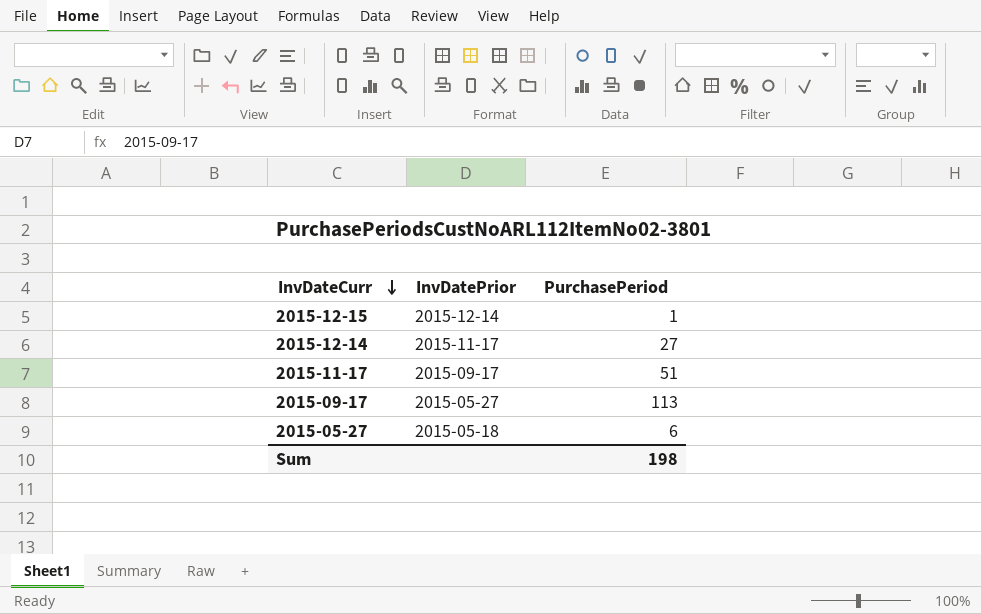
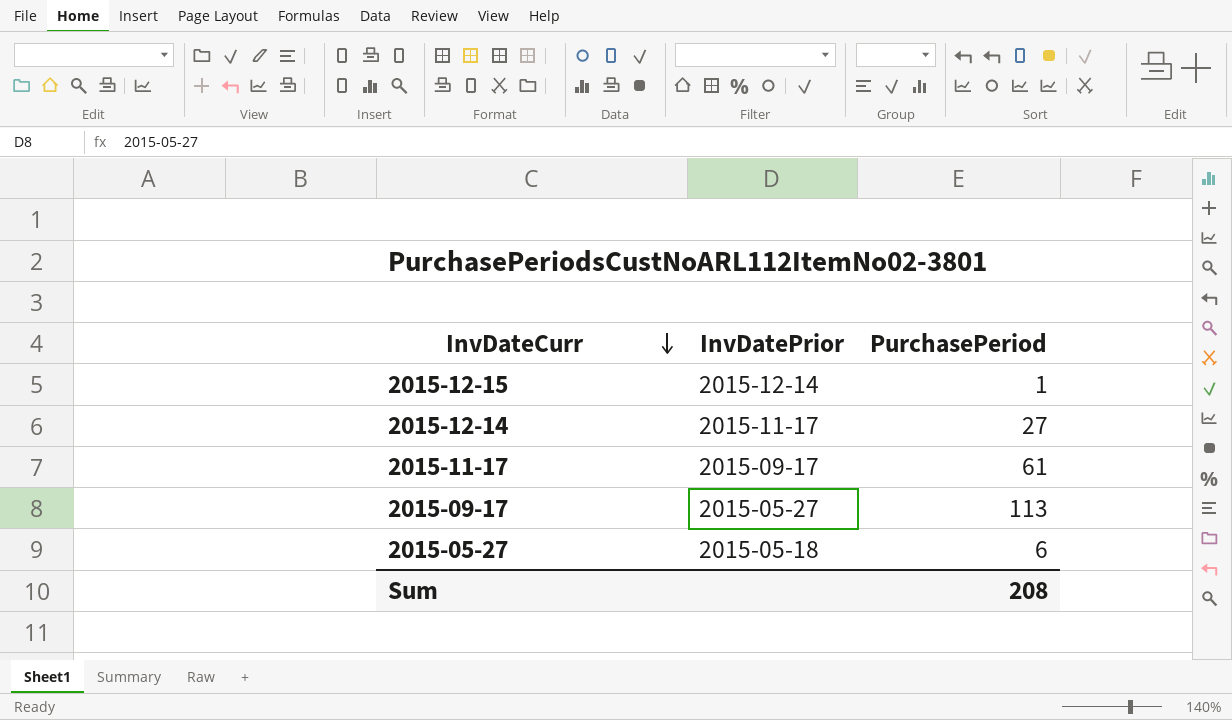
2015-11-17 | PurchasePeriod: 51 -> 61
Sum | PurchasePeriod: 198 -> 208

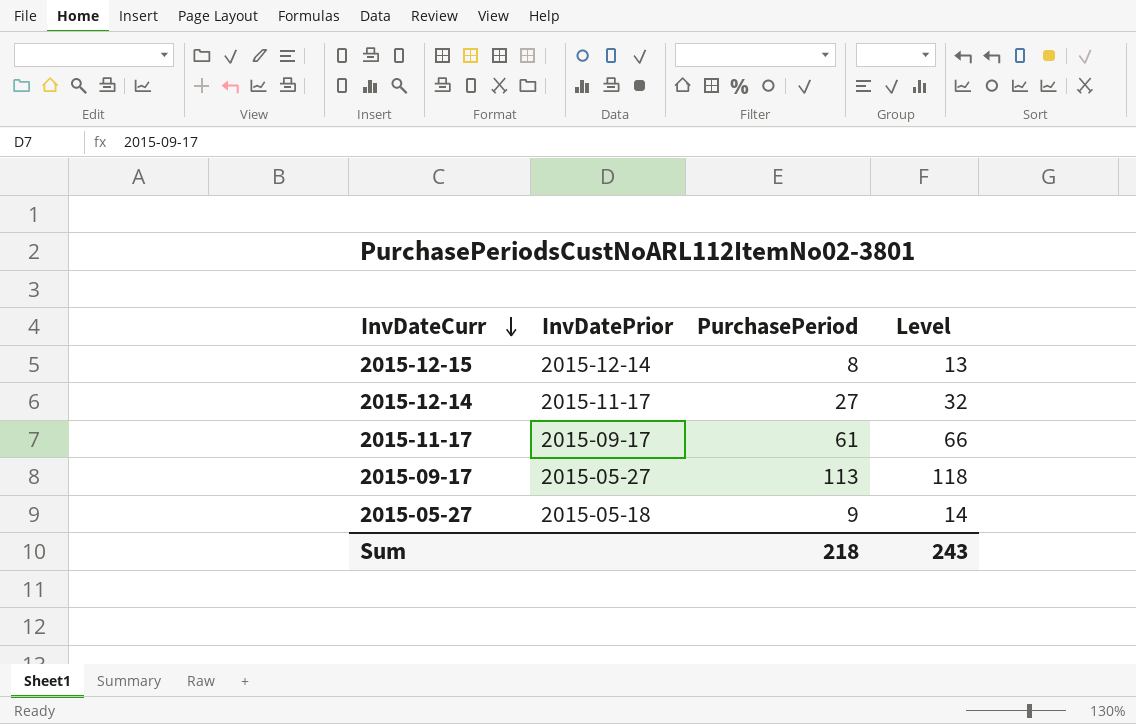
column Level | formula: none -> [PurchasePeriod] + 5
2015-12-15 | PurchasePeriod: 1 -> 8
2015-05-27 | PurchasePeriod: 6 -> 9
Sum | PurchasePeriod: 208 -> 218

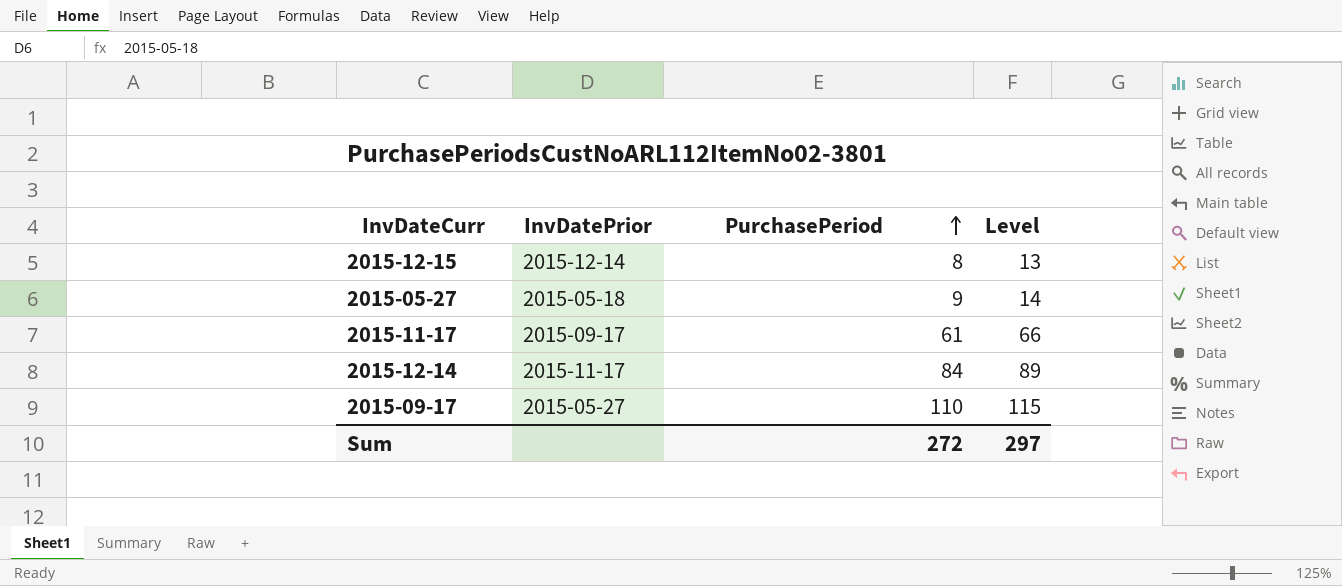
row order: InvDateCurr descending -> PurchasePeriod ascending
2015-12-14 | PurchasePeriod: 27 -> 84
2015-12-14 | Level: 32 -> 89
2015-09-17 | PurchasePeriod: 113 -> 110
2015-09-17 | Level: 118 -> 115
Sum | PurchasePeriod: 218 -> 272
Sum | Level: 243 -> 297

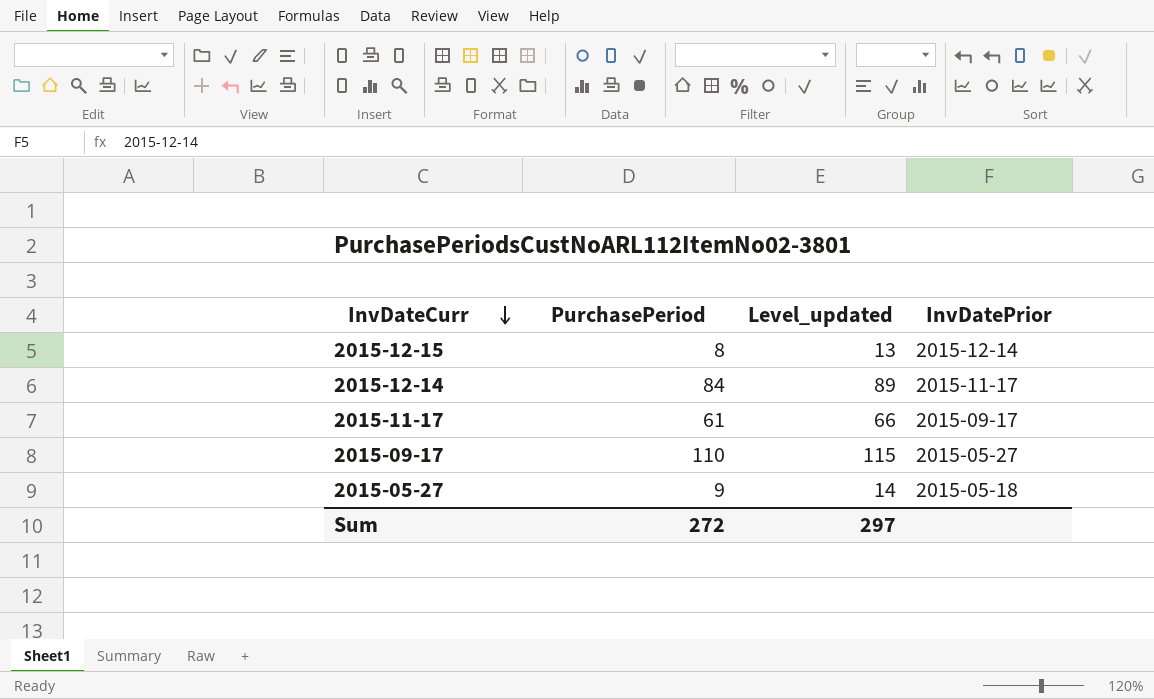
row order: PurchasePeriod ascending -> InvDateCurr descending
column name: Level -> Level_updated
column InvDatePrior | position: 2 -> 4

